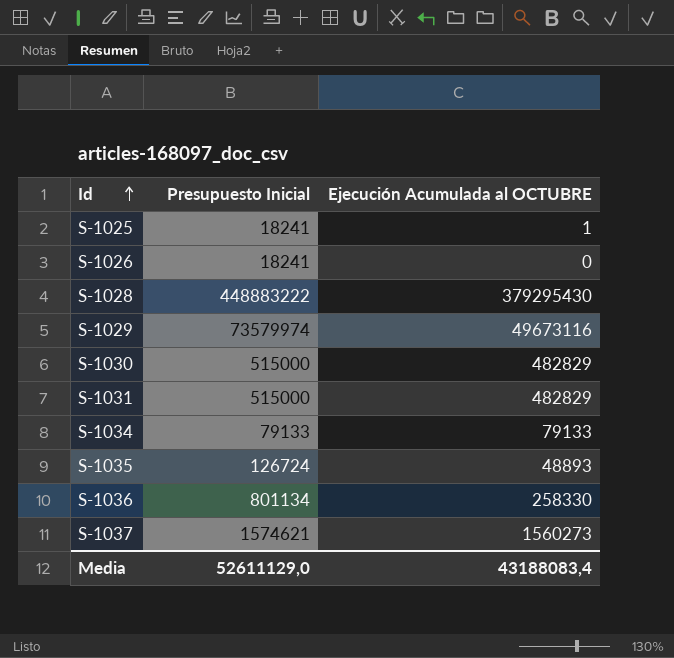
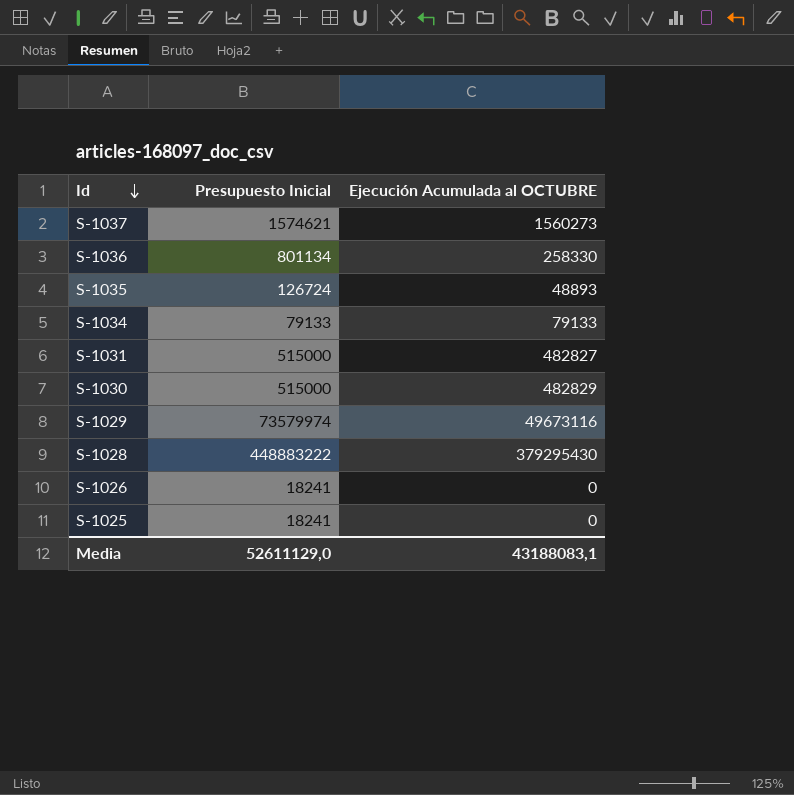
row order: Id ascending -> Id descending
S-1031 | Ejecución Acumulada al OCTUBRE: 482829 -> 482827
S-1025 | Ejecución Acumulada al OCTUBRE: 1 -> 0
Media | Ejecución Acumulada al OCTUBRE: 43188083,4 -> 43188083,1

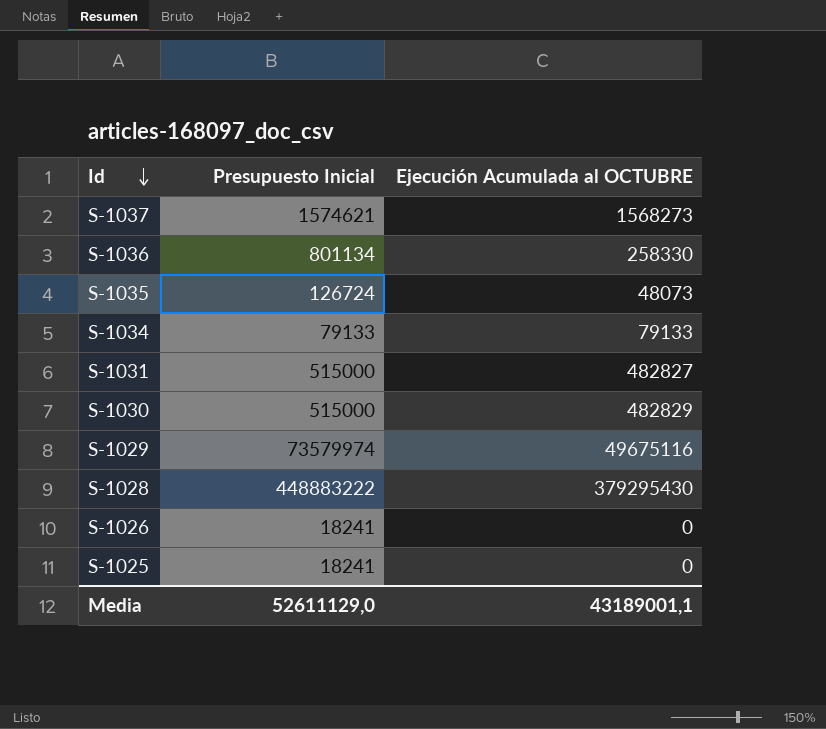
S-1037 | Ejecución Acumulada al OCTUBRE: 1560273 -> 1568273
S-1035 | Ejecución Acumulada al OCTUBRE: 48893 -> 48073
S-1029 | Ejecución Acumulada al OCTUBRE: 49673116 -> 49675116
Media | Ejecución Acumulada al OCTUBRE: 43188083,1 -> 43189001,1

